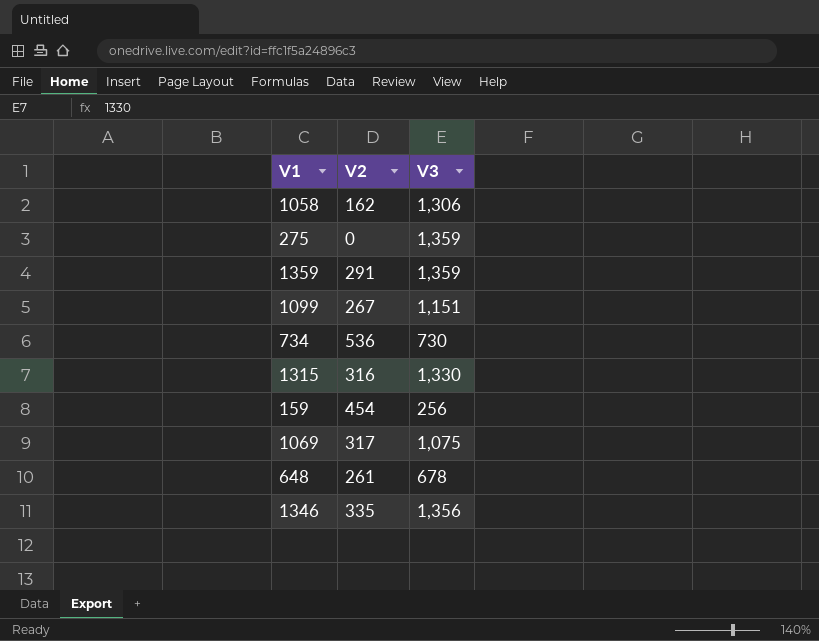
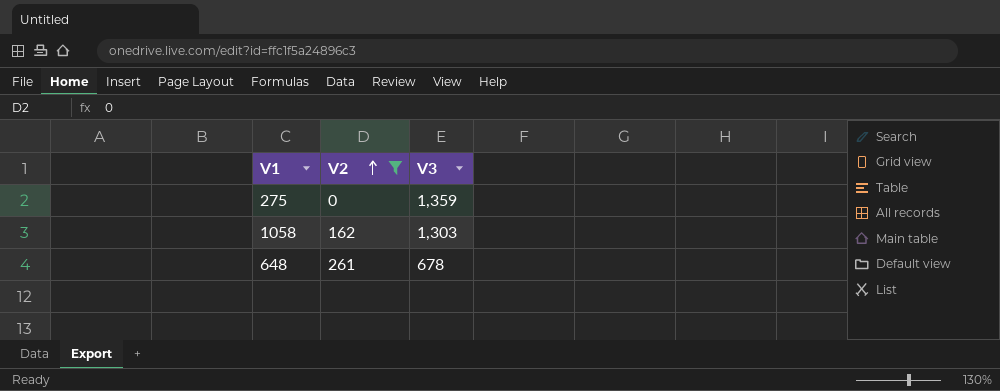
filter: none -> V2 <= 261
row order: none -> V2 ascending
1058 | V3: 1,306 -> 1,303

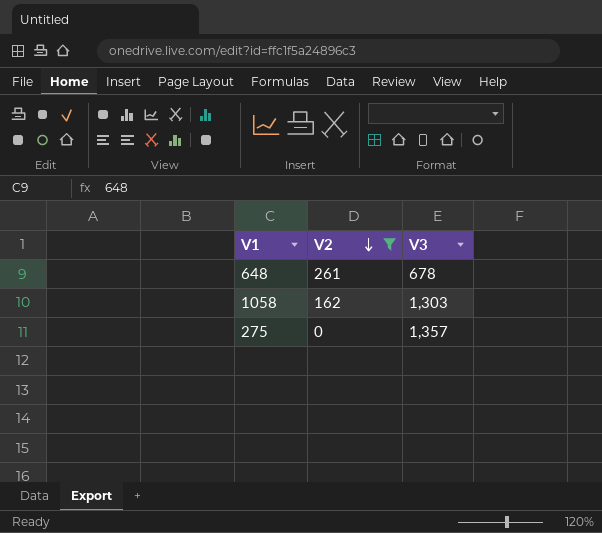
row order: V2 ascending -> V2 descending
275 | V3: 1,359 -> 1,357

